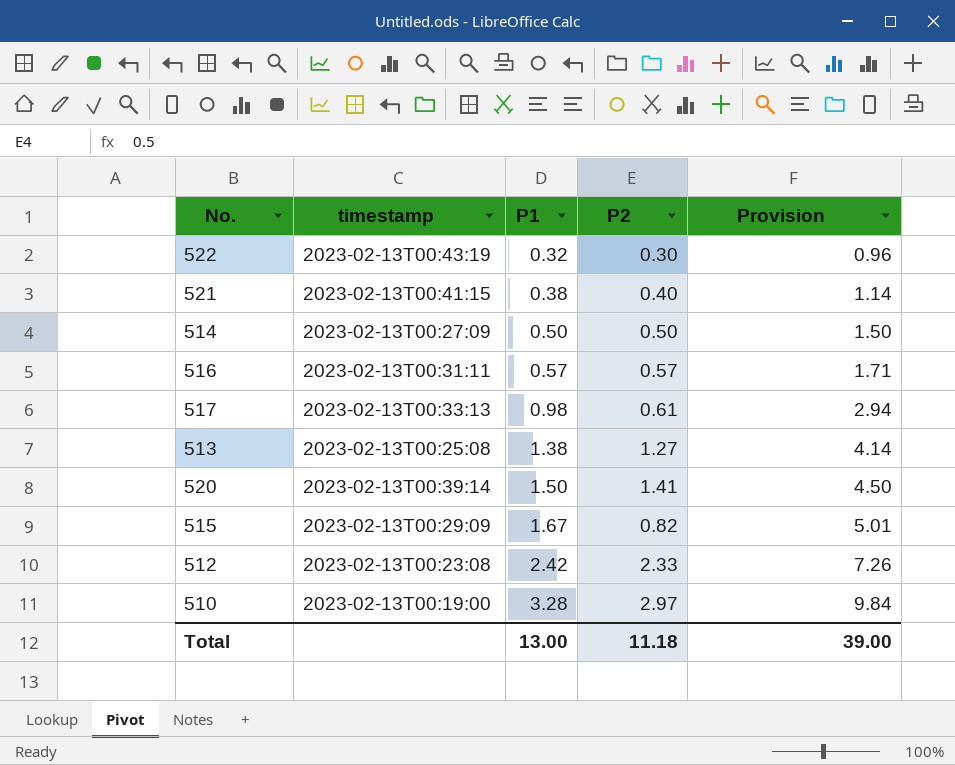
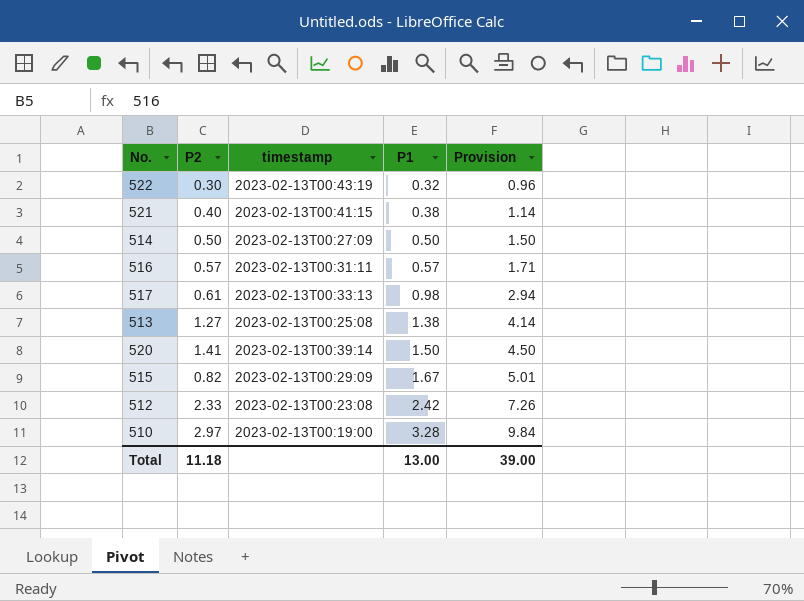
column P2 | position: 4 -> 2

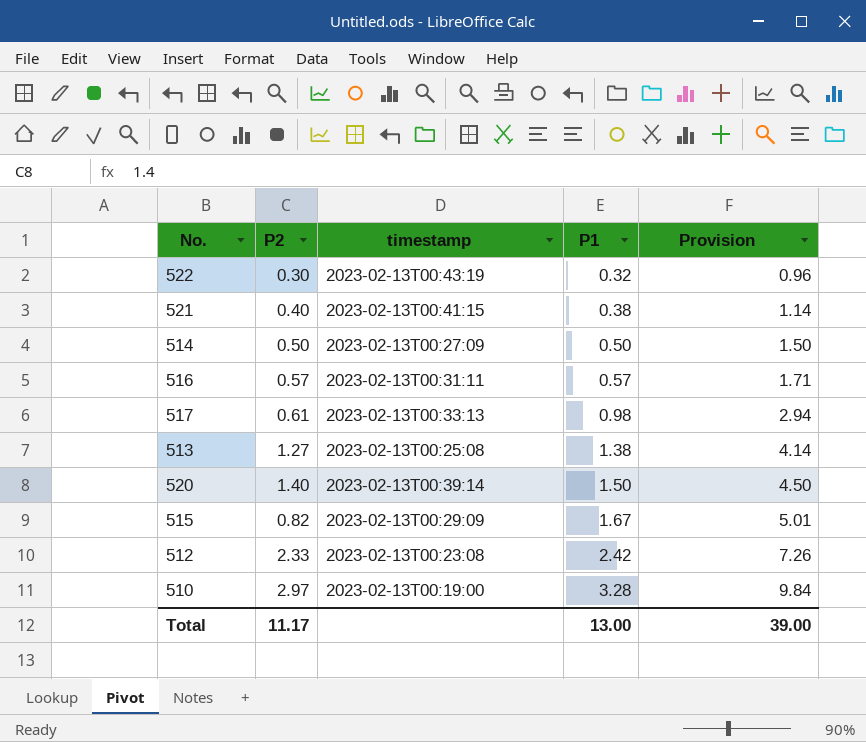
520 | P2: 1.41 -> 1.40
Total | P2: 11.18 -> 11.17

